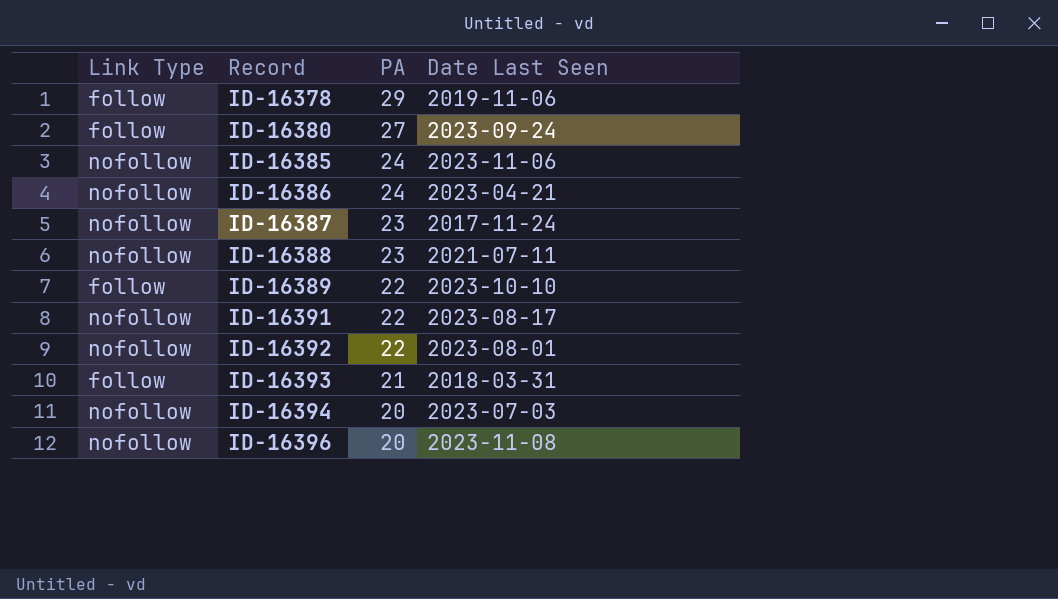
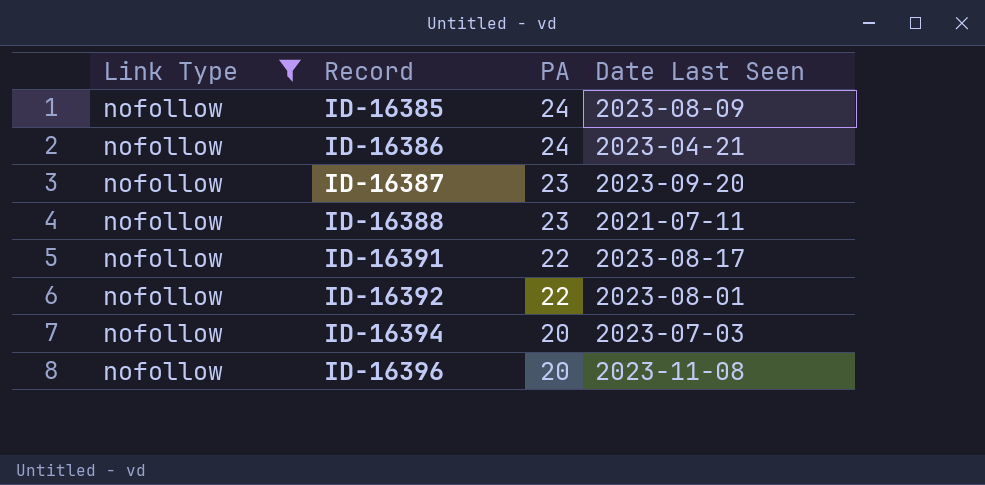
filter: none -> Link Type = nofollow
ID-16385 | Date Last Seen: 2023-11-06 -> 2023-08-09
ID-16387 | Date Last Seen: 2017-11-24 -> 2023-09-20

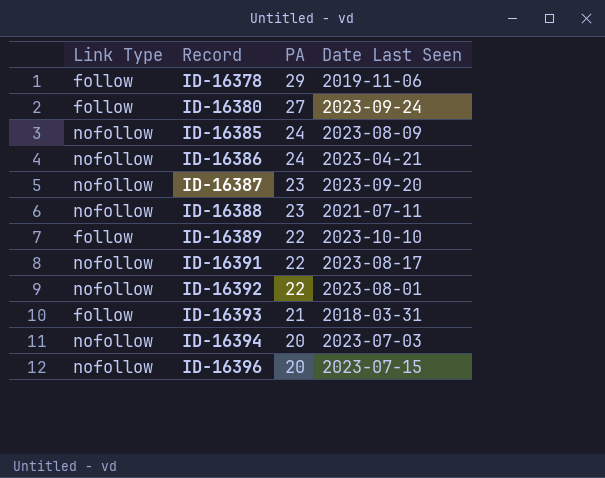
filter: Link Type = nofollow -> none
ID-16396 | Date Last Seen: 2023-11-08 -> 2023-07-15

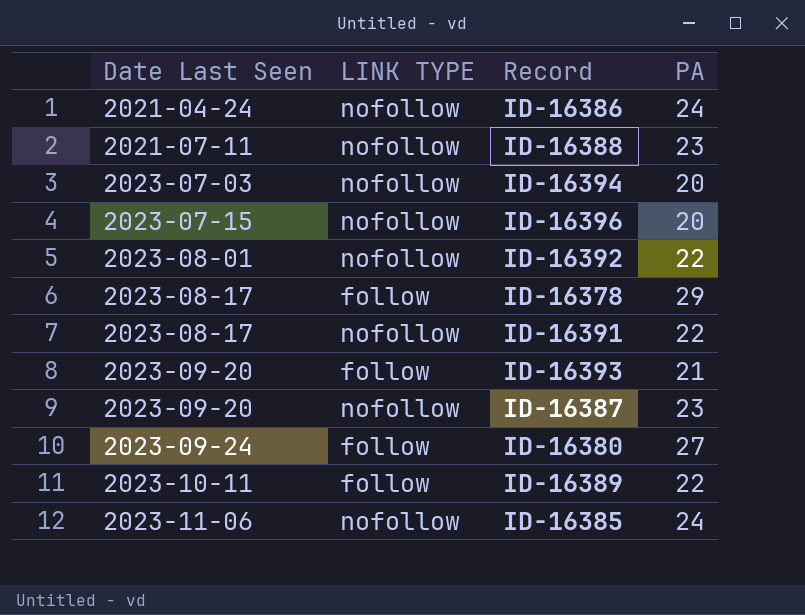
row order: Record ascending -> Date Last Seen ascending
column Date Last Seen | position: 4 -> 1
column name: Link Type -> LINK TYPE
ID-16386 | Date Last Seen: 2023-04-21 -> 2021-04-24
ID-16378 | Date Last Seen: 2019-11-06 -> 2023-08-17
ID-16393 | Date Last Seen: 2018-03-31 -> 2023-09-20
ID-16389 | Date Last Seen: 2023-10-10 -> 2023-10-11
ID-16385 | Date Last Seen: 2023-08-09 -> 2023-11-06

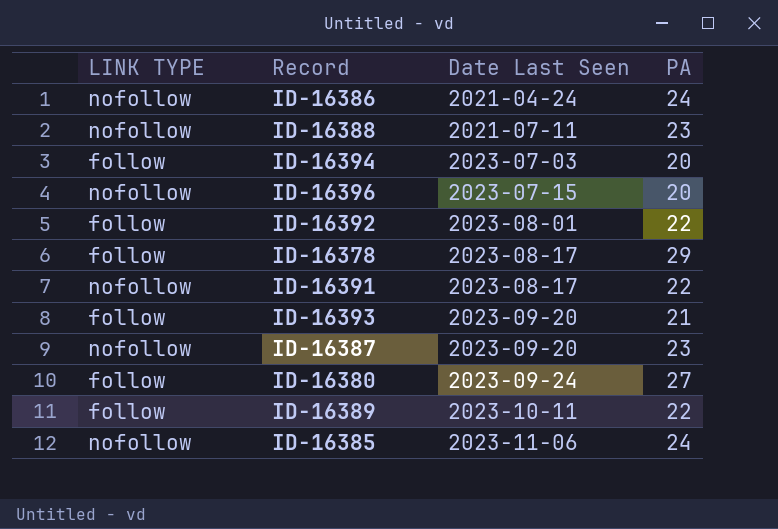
column Date Last Seen | position: 1 -> 3
ID-16394 | LINK TYPE: nofollow -> follow
ID-16392 | LINK TYPE: nofollow -> follow

